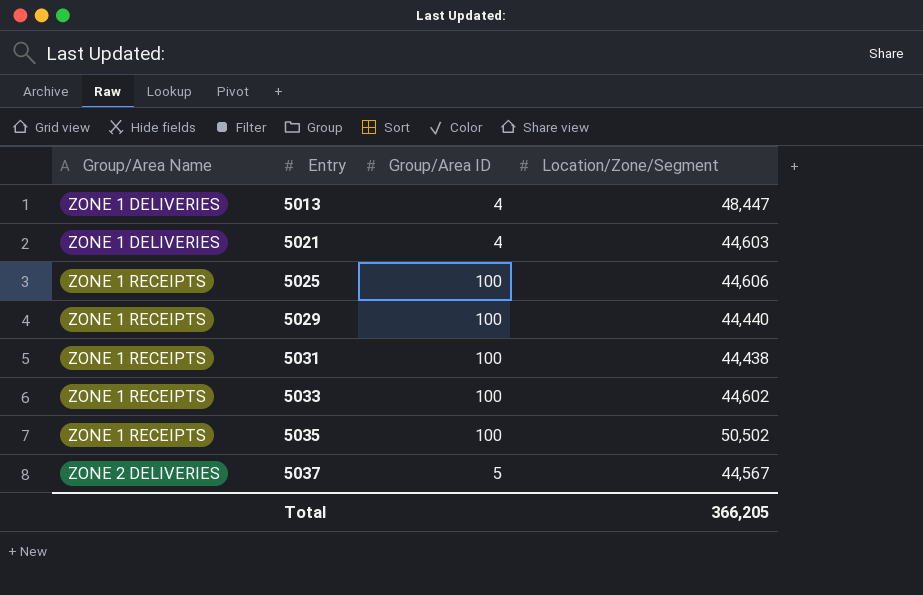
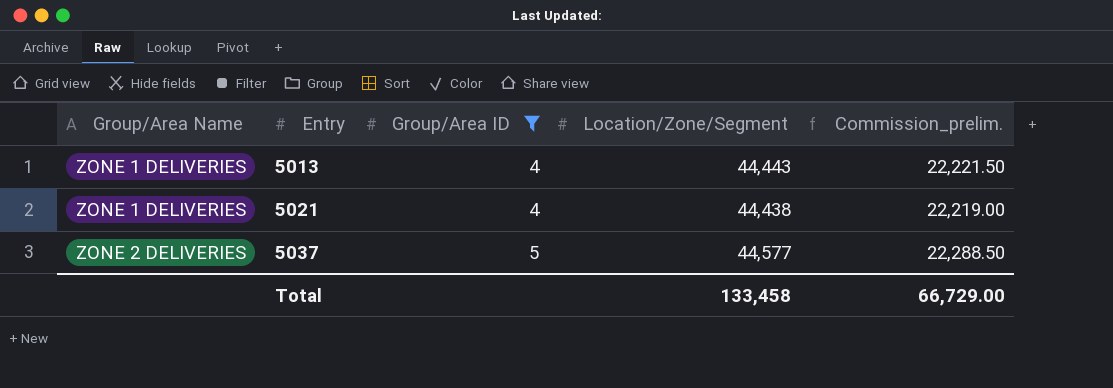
filter: none -> Group/Area ID != 100
column Commission_prelim. | formula: none -> [Location/Zone/Segment] * 0.5
5013 | Location/Zone/Segment: 48,447 -> 44,443
5021 | Location/Zone/Segment: 44,603 -> 44,438
5037 | Location/Zone/Segment: 44,567 -> 44,577
Total | Location/Zone/Segment: 366,205 -> 133,458

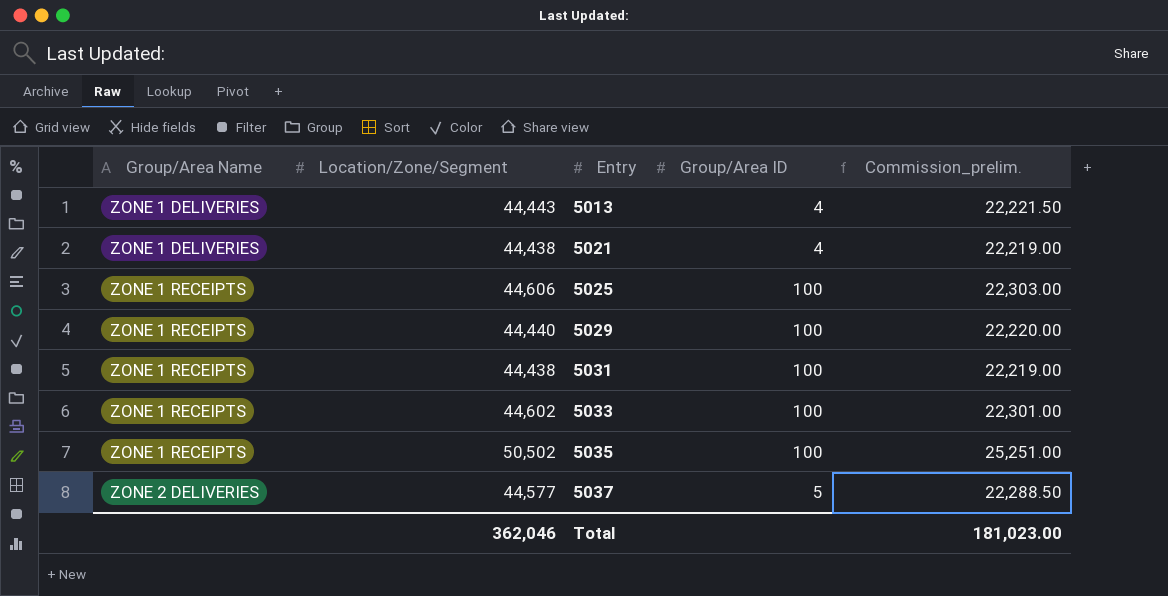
filter: Group/Area ID != 100 -> none
column Location/Zone/Segment | position: 4 -> 2
Total | Location/Zone/Segment: 133,458 -> 362,046
Total | Commission_prelim.: 66,729.00 -> 181,023.00

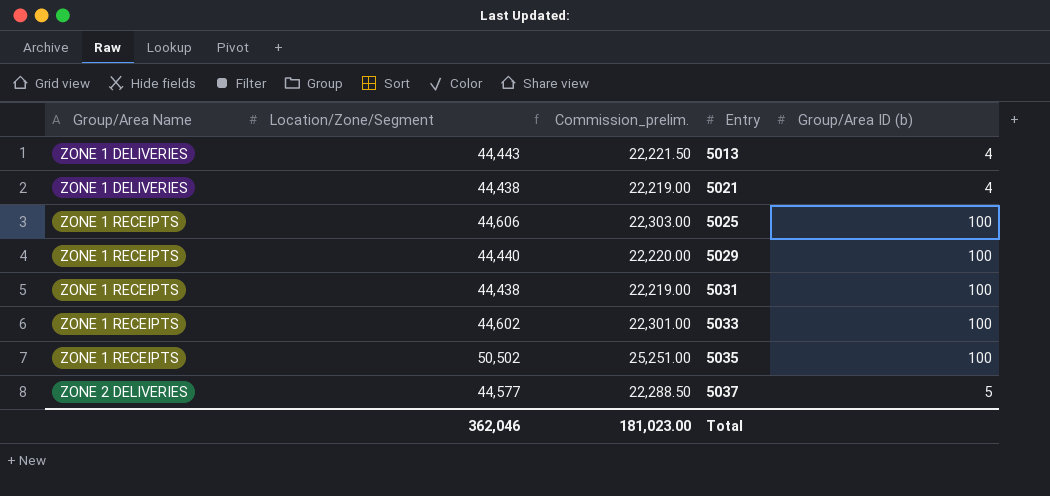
column Commission_prelim. | position: 5 -> 3
column name: Group/Area ID -> Group/Area ID (b)

